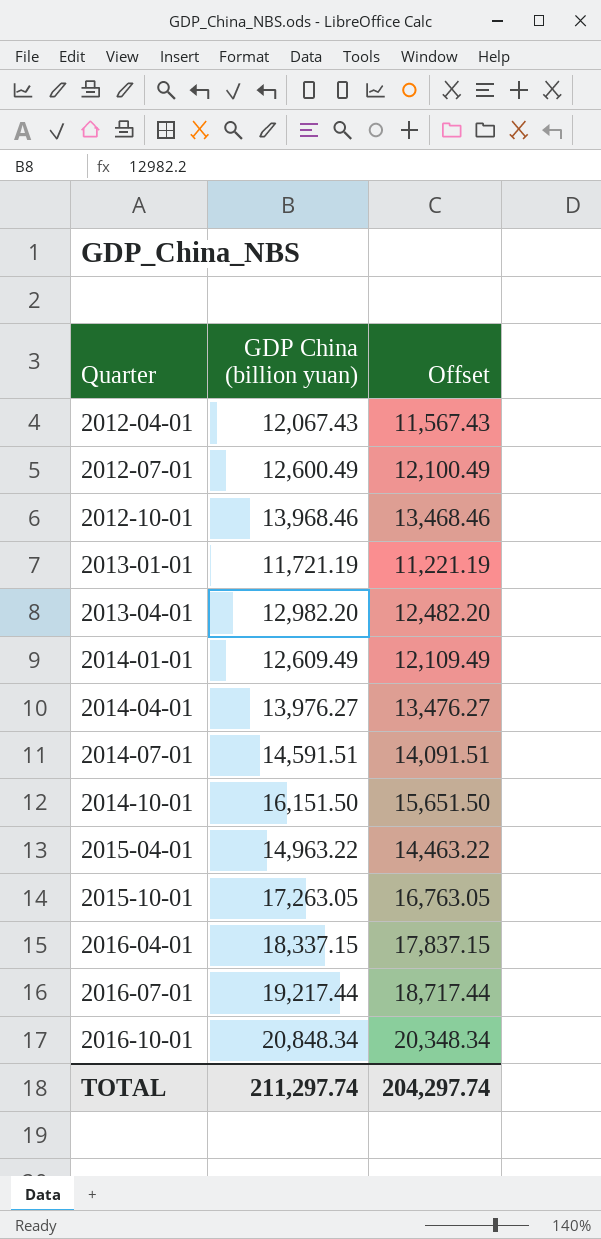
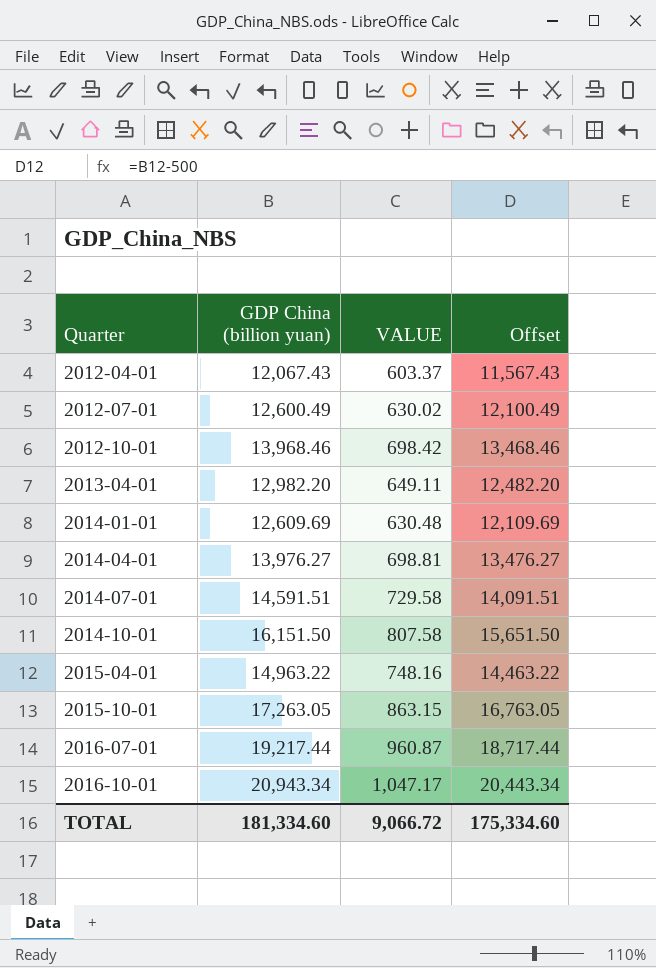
column VALUE | formula: none -> [GDP China (billion yuan)] * 0.05
row 2013-01-01: 11,721.19 | 11,221.19 -> none
row 2016-04-01: 18,337.15 | 17,837.15 -> none
2014-01-01 | GDP China (billion yuan): 12,609.49 -> 12,609.69
2014-01-01 | Offset: 12,109.49 -> 12,109.69
2016-10-01 | GDP China (billion yuan): 20,848.34 -> 20,943.34
2016-10-01 | Offset: 20,348.34 -> 20,443.34
TOTAL | GDP China (billion yuan): 211,297.74 -> 181,334.60
TOTAL | Offset: 204,297.74 -> 175,334.60

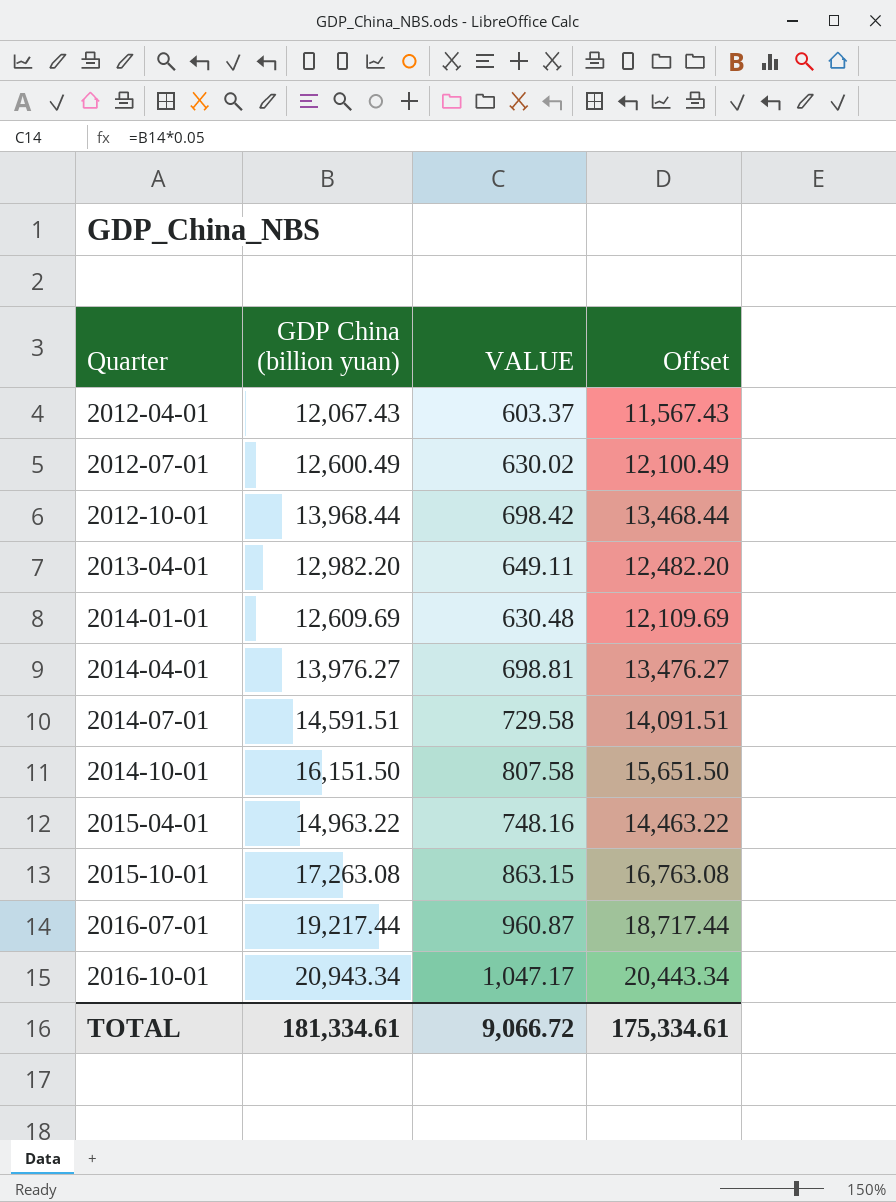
2012-10-01 | GDP China (billion yuan): 13,968.46 -> 13,968.44
2012-10-01 | Offset: 13,468.46 -> 13,468.44
2015-10-01 | GDP China (billion yuan): 17,263.05 -> 17,263.08
2015-10-01 | Offset: 16,763.05 -> 16,763.08
TOTAL | GDP China (billion yuan): 181,334.60 -> 181,334.61
TOTAL | Offset: 175,334.60 -> 175,334.61

